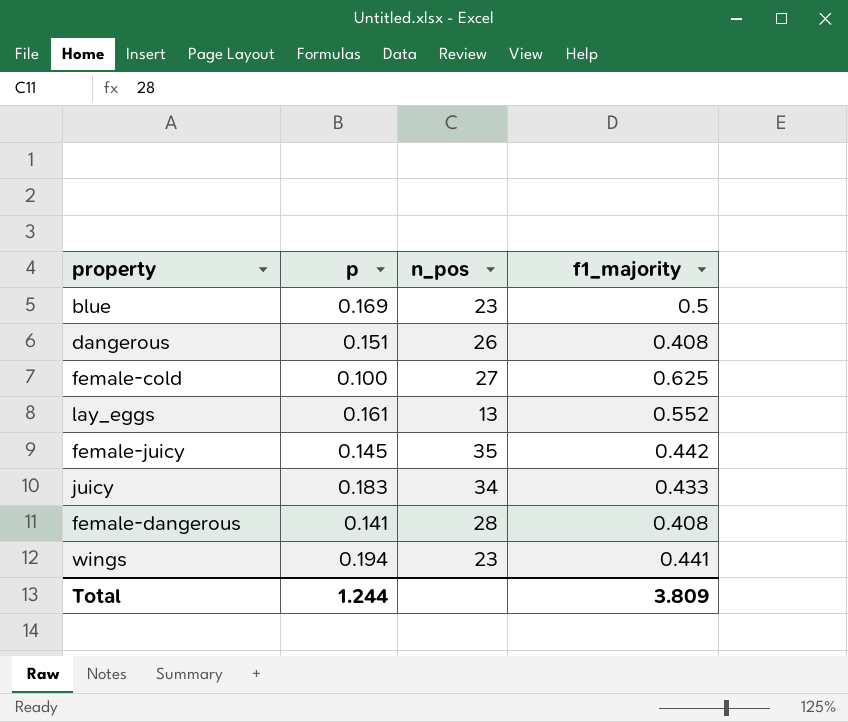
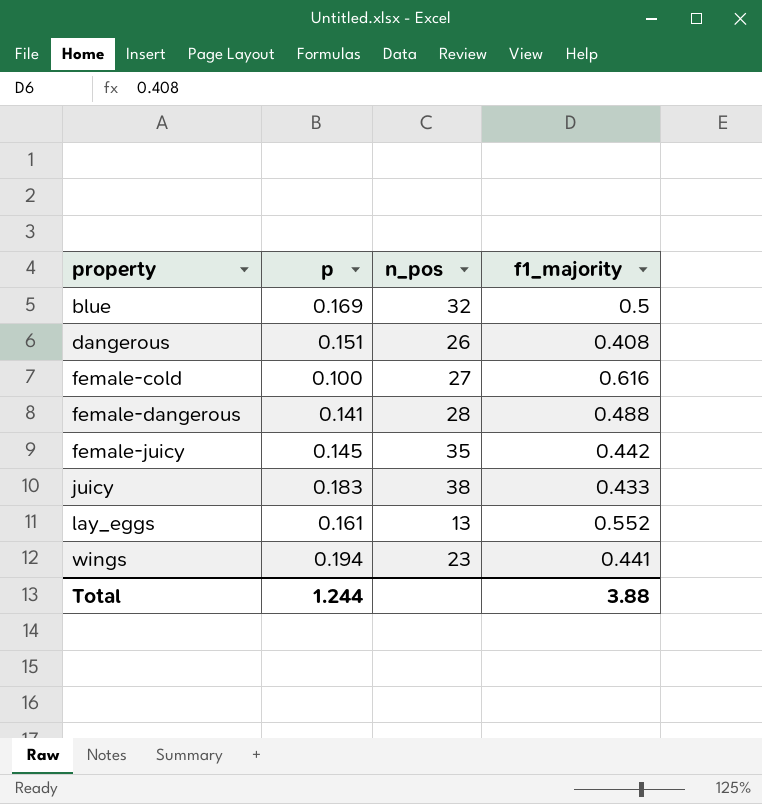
row order: none -> property ascending
blue | n_pos: 23 -> 32
female-cold | f1_majority: 0.625 -> 0.616
female-dangerous | f1_majority: 0.408 -> 0.488
juicy | n_pos: 34 -> 38
Total | f1_majority: 3.809 -> 3.88

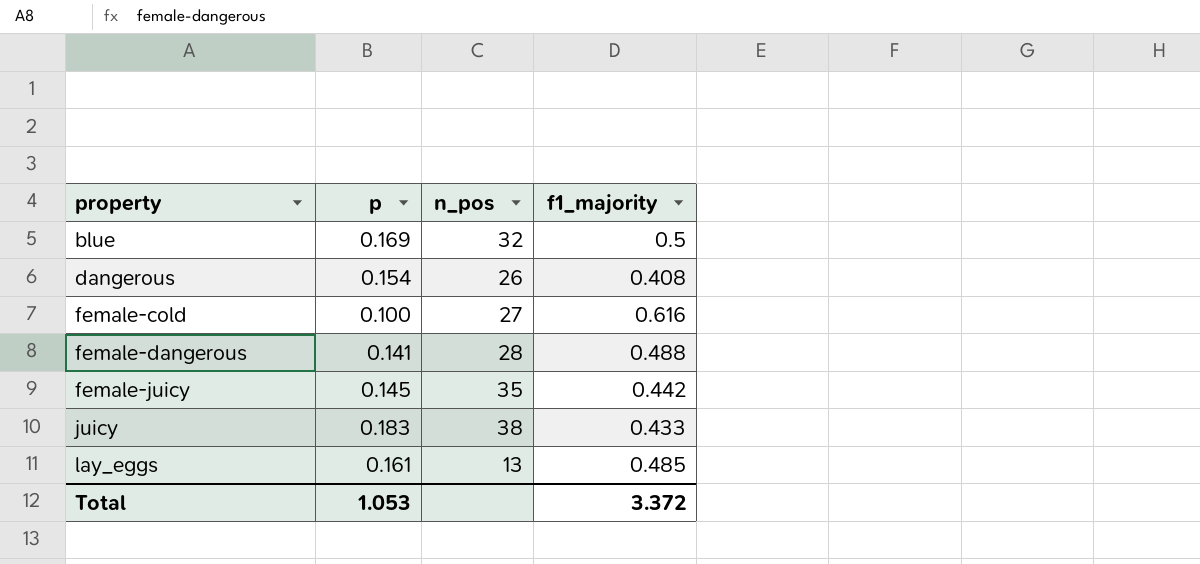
row wings: 0.194 | 23 | 0.441 -> none
dangerous | p: 0.151 -> 0.154
lay_eggs | f1_majority: 0.552 -> 0.485
Total | p: 1.244 -> 1.053
Total | f1_majority: 3.88 -> 3.372

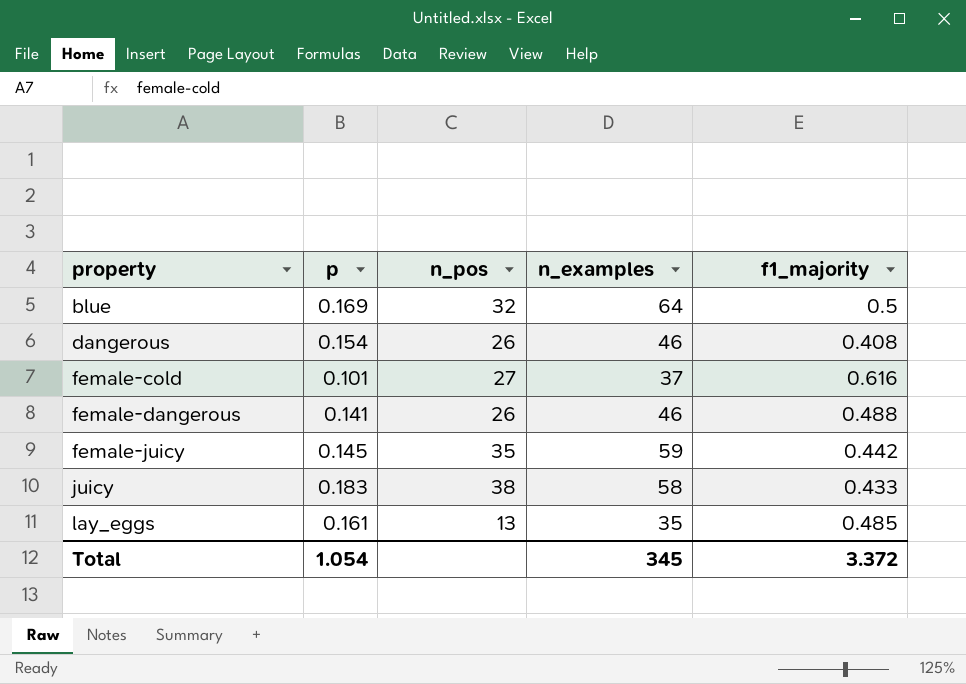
column n_examples | position: none -> 4
female-cold | p: 0.100 -> 0.101
female-dangerous | n_pos: 28 -> 26
Total | p: 1.053 -> 1.054

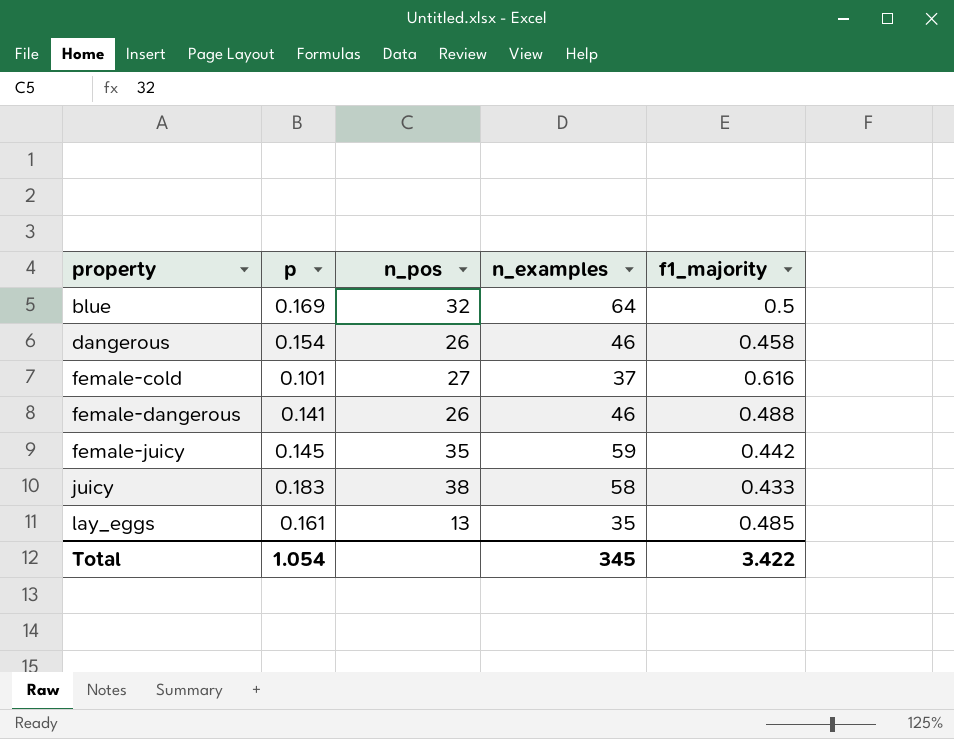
dangerous | f1_majority: 0.408 -> 0.458
Total | f1_majority: 3.372 -> 3.422

